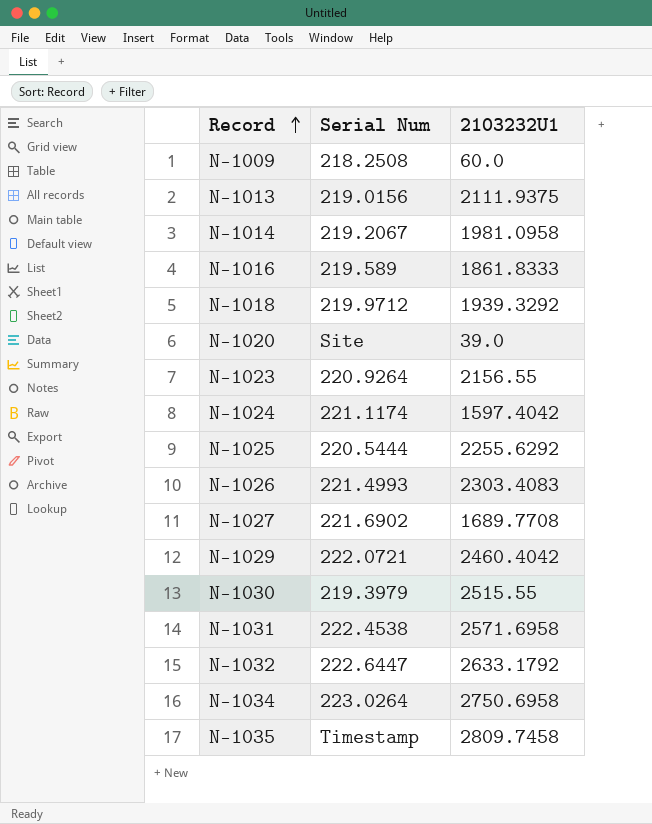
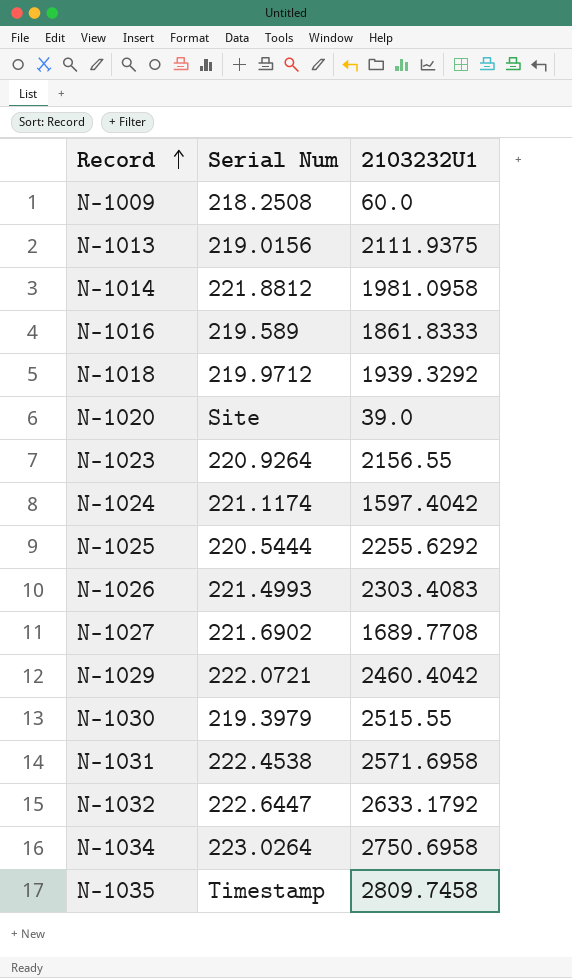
N-1014 | Serial Num: 219.2067 -> 221.8812

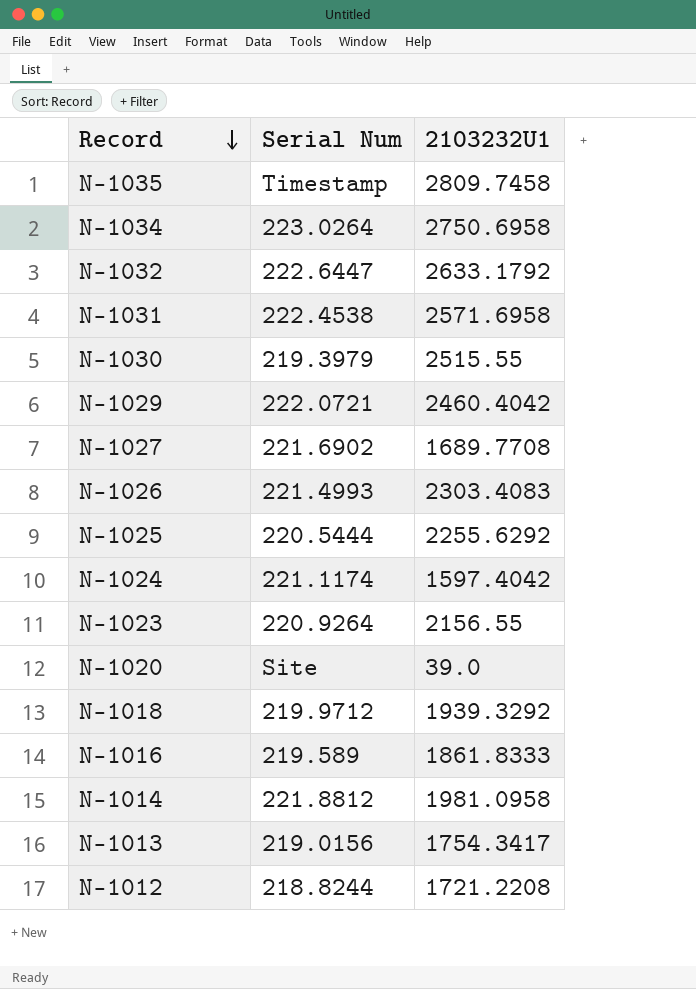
row order: Record ascending -> Record descending
row N-1009: 218.2508 | 60.0 -> none
N-1013 | 2103232U1: 2111.9375 -> 1754.3417
row N-1012: none -> 218.8244 | 1721.2208

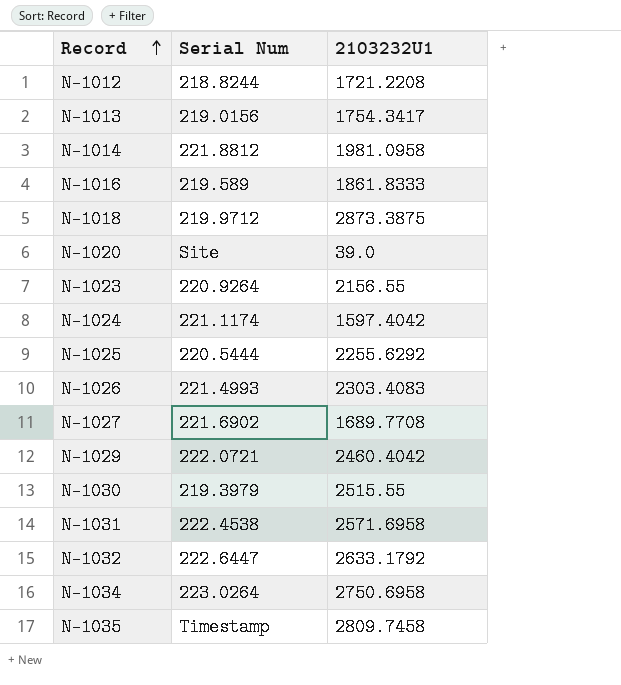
row order: Record descending -> Record ascending
N-1018 | 2103232U1: 1939.3292 -> 2873.3875

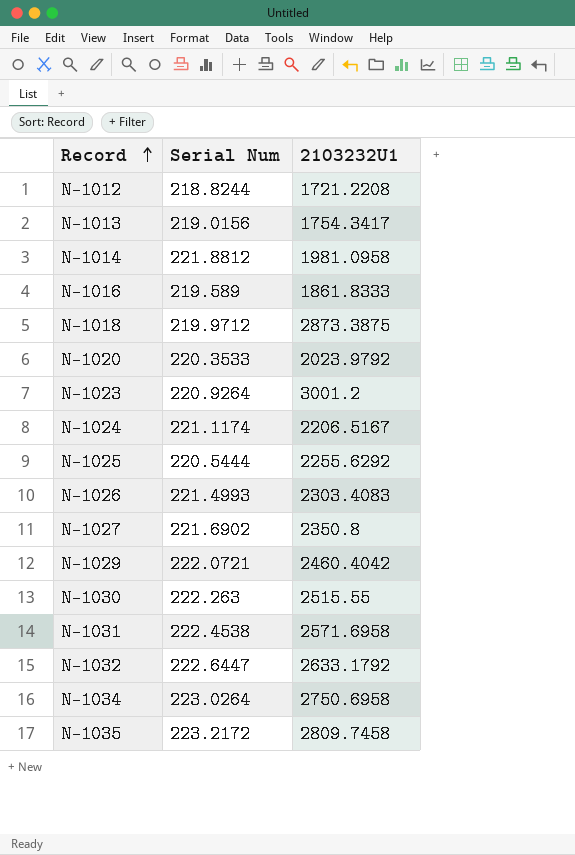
N-1020 | Serial Num: Site -> 220.3533
N-1020 | 2103232U1: 39.0 -> 2023.9792
N-1023 | 2103232U1: 2156.55 -> 3001.2
N-1024 | 2103232U1: 1597.4042 -> 2206.5167
N-1027 | 2103232U1: 1689.7708 -> 2350.8
N-1030 | Serial Num: 219.3979 -> 222.263
N-1035 | Serial Num: Timestamp -> 223.2172

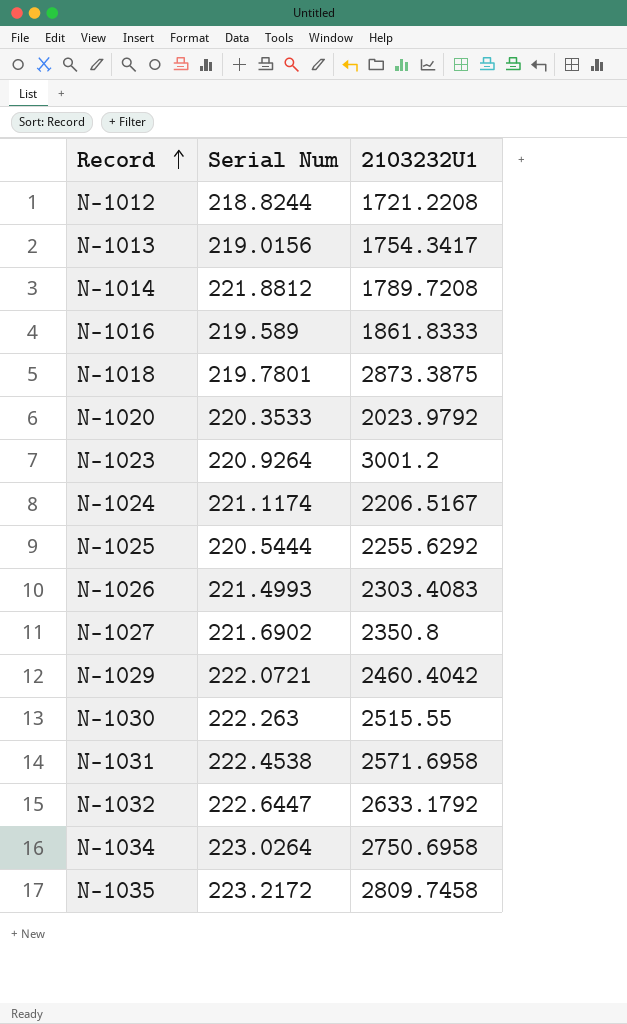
N-1014 | 2103232U1: 1981.0958 -> 1789.7208
N-1018 | Serial Num: 219.9712 -> 219.7801

